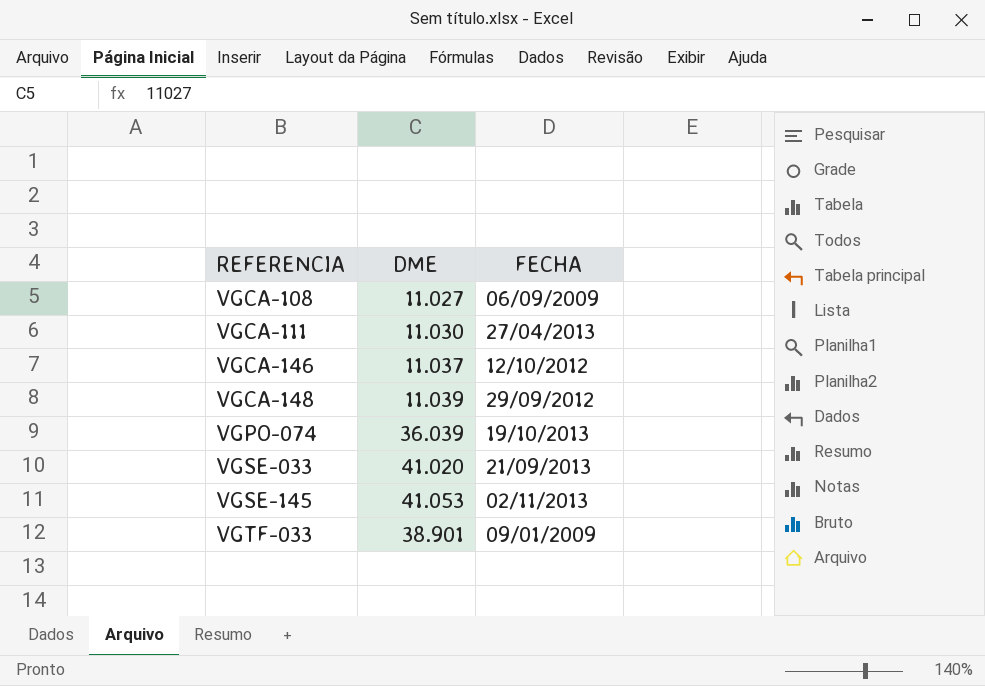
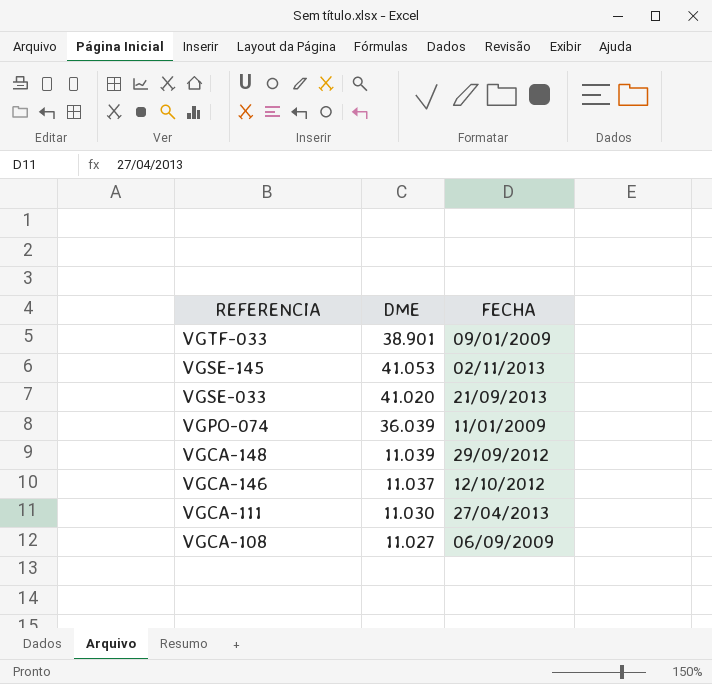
row order: REFERENCIA ascending -> REFERENCIA descending
VGPO-074 | FECHA: 19/10/2013 -> 11/01/2009

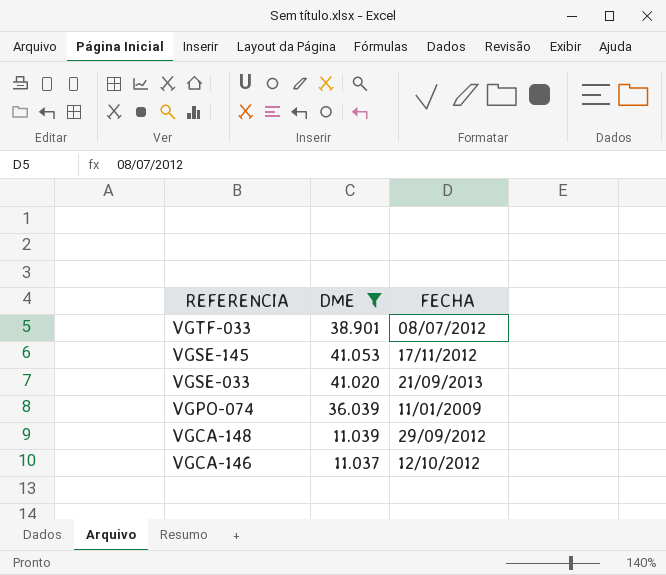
filter: none -> DME >= 11.037
VGTF-033 | FECHA: 09/01/2009 -> 08/07/2012
VGSE-145 | FECHA: 02/11/2013 -> 17/11/2012

